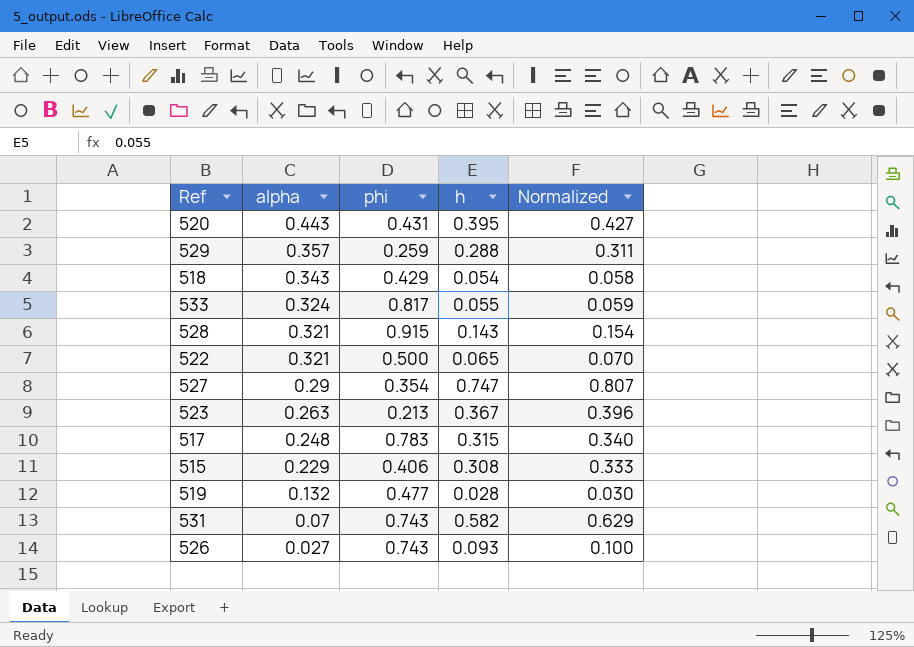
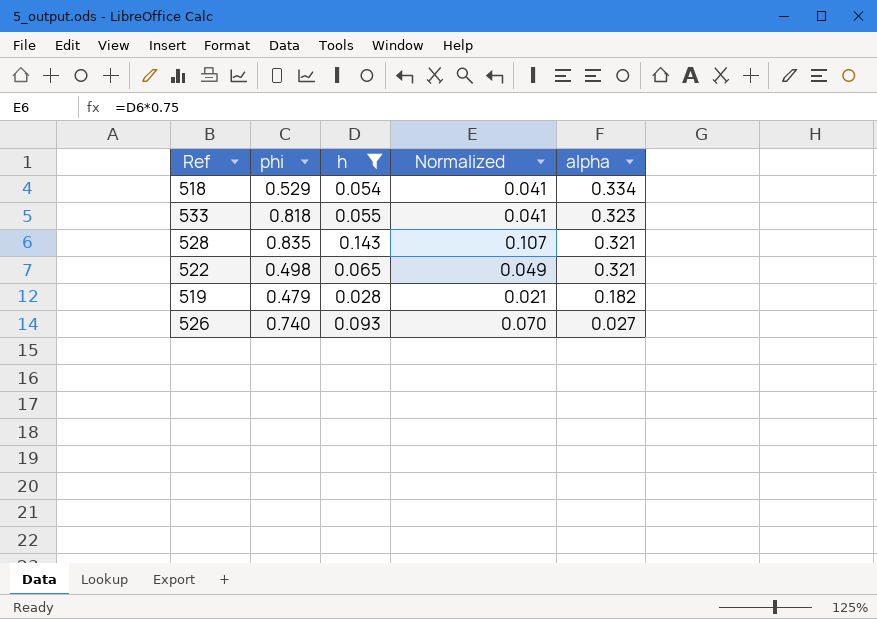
filter: none -> h <= 0.143
column Normalized | formula: [h] * 1.08 -> [h] * 0.75
column alpha | position: 2 -> 5
518 | phi: 0.429 -> 0.529
518 | alpha: 0.343 -> 0.334
533 | phi: 0.817 -> 0.818
533 | alpha: 0.324 -> 0.323
528 | phi: 0.915 -> 0.835
522 | phi: 0.500 -> 0.498
519 | phi: 0.477 -> 0.479
519 | alpha: 0.132 -> 0.182
526 | phi: 0.743 -> 0.740

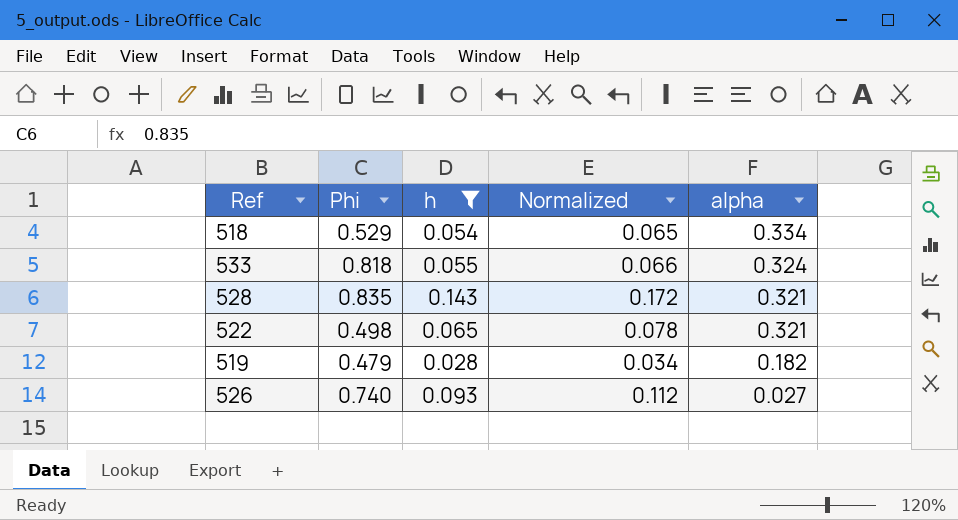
column name: phi -> Phi
column Normalized | formula: [h] * 0.75 -> [h] * 1.2
533 | alpha: 0.323 -> 0.324

